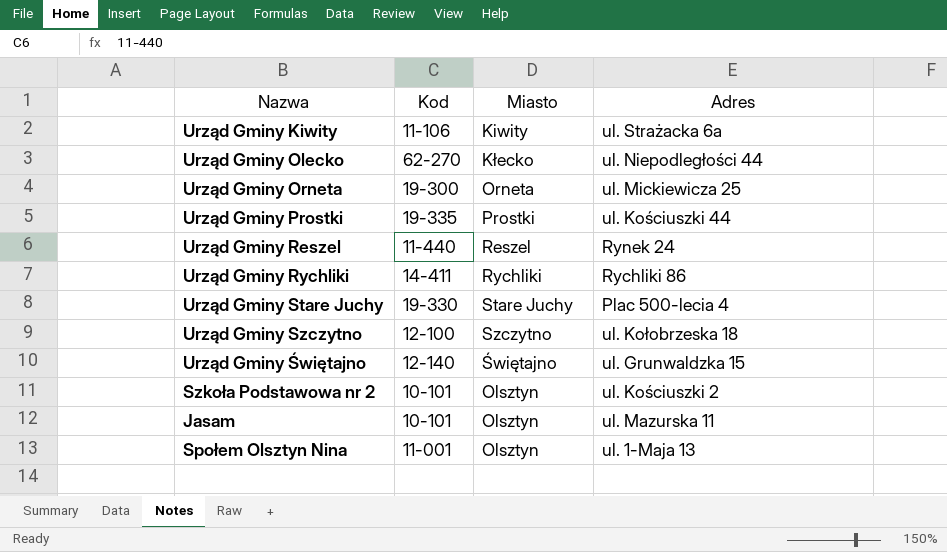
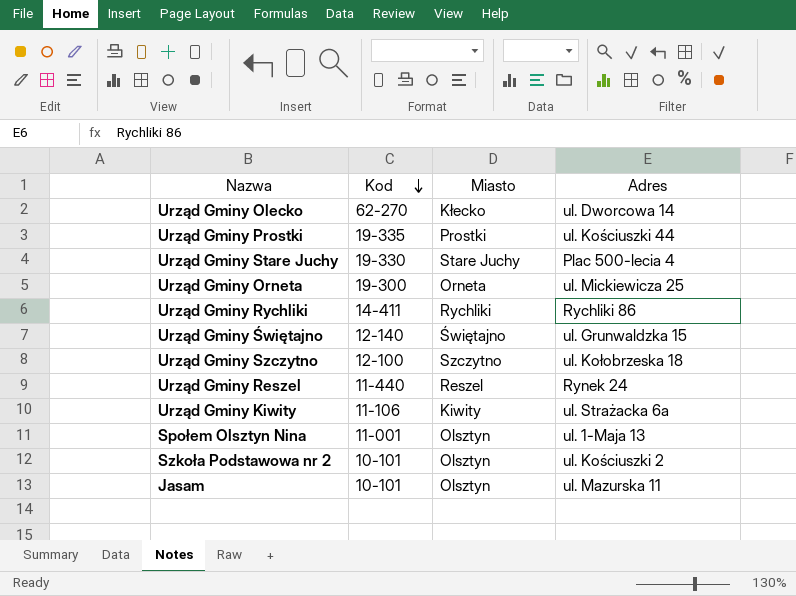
row order: none -> Kod descending
Urząd Gminy Olecko | Adres: ul. Niepodległości 44 -> ul. Dworcowa 14

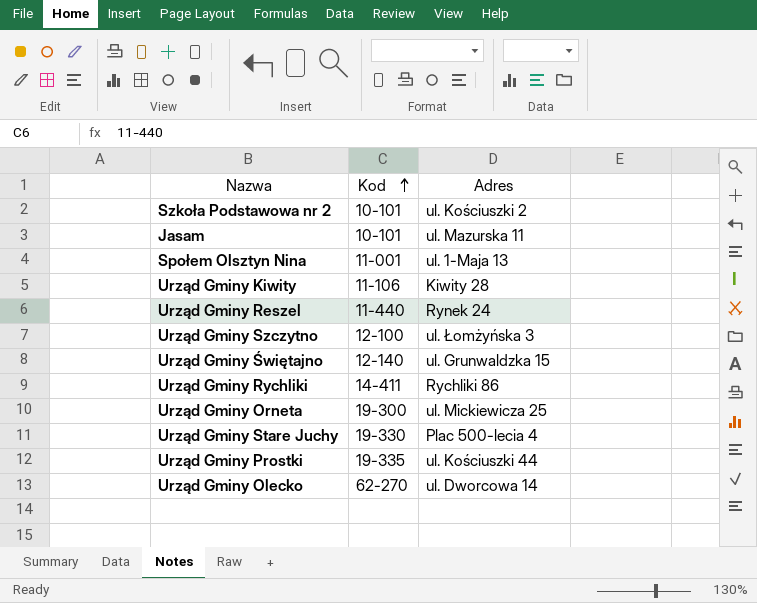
row order: Kod descending -> Kod ascending
column Miasto | position: 3 -> none
Urząd Gminy Kiwity | Adres: ul. Strażacka 6a -> Kiwity 28
Urząd Gminy Szczytno | Adres: ul. Kołobrzeska 18 -> ul. Łomżyńska 3

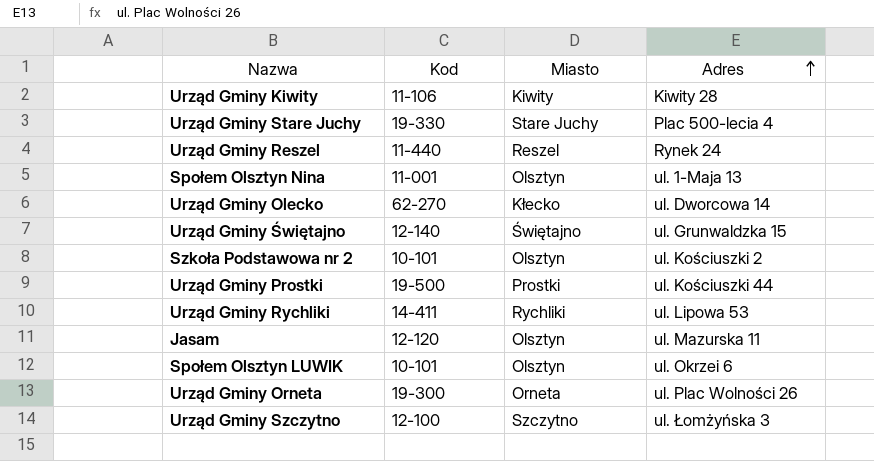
row order: Kod ascending -> Adres ascending
column Miasto | position: none -> 3
Urząd Gminy Prostki | Kod: 19-335 -> 19-500
Urząd Gminy Rychliki | Adres: Rychliki 86 -> ul. Lipowa 53
Jasam | Kod: 10-101 -> 12-120
row Społem Olsztyn LUWIK: none -> 10-101 | Olsztyn | ul. Okrzei 6
Urząd Gminy Orneta | Adres: ul. Mickiewicza 25 -> ul. Plac Wolności 26

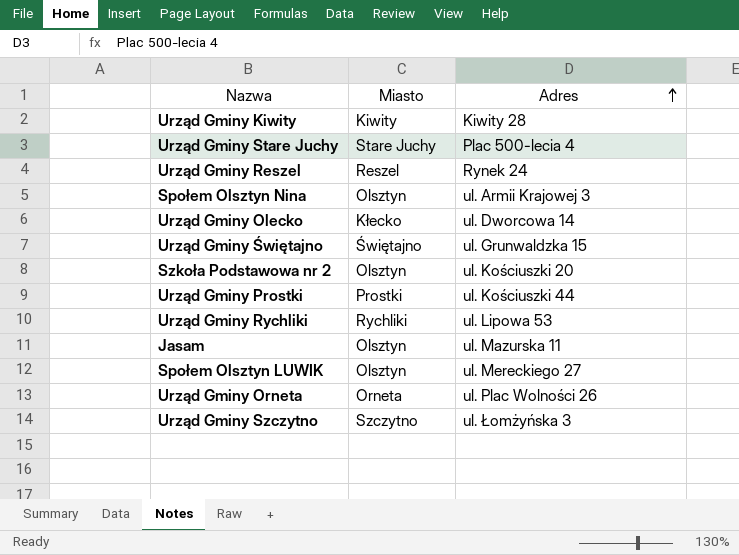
column Kod | position: 2 -> none
Społem Olsztyn Nina | Adres: ul. 1-Maja 13 -> ul. Armii Krajowej 3
Szkoła Podstawowa nr 2 | Adres: ul. Kościuszki 2 -> ul. Kościuszki 20
Społem Olsztyn LUWIK | Adres: ul. Okrzei 6 -> ul. Mereckiego 27

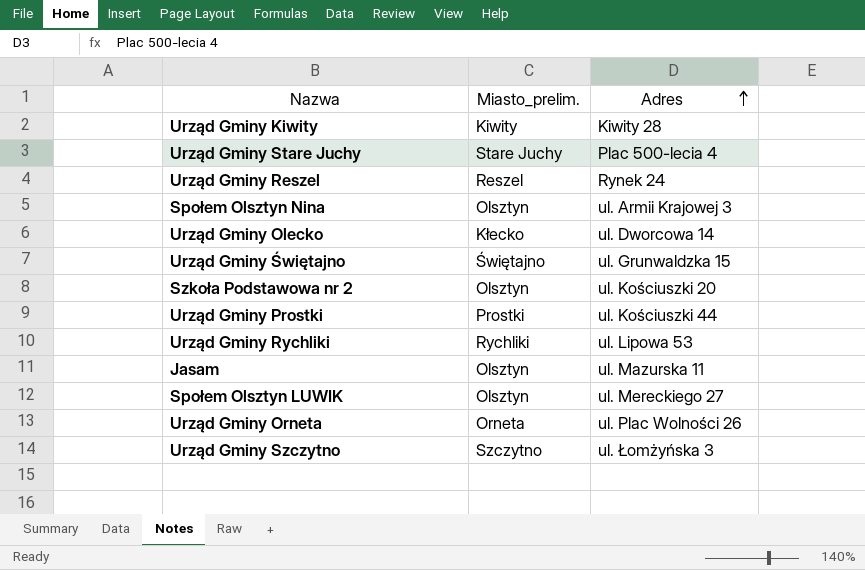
column name: Miasto -> Miasto_prelim.

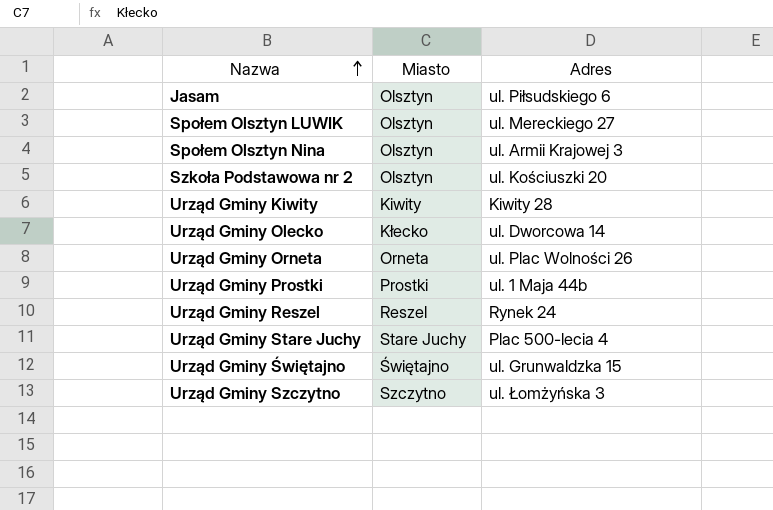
row order: Adres ascending -> Nazwa ascending
column name: Miasto_prelim. -> Miasto
row Urząd Gminy Rychliki: Rychliki | ul. Lipowa 53 -> none
Jasam | Adres: ul. Mazurska 11 -> ul. Piłsudskiego 6
Urząd Gminy Prostki | Adres: ul. Kościuszki 44 -> ul. 1 Maja 44b

